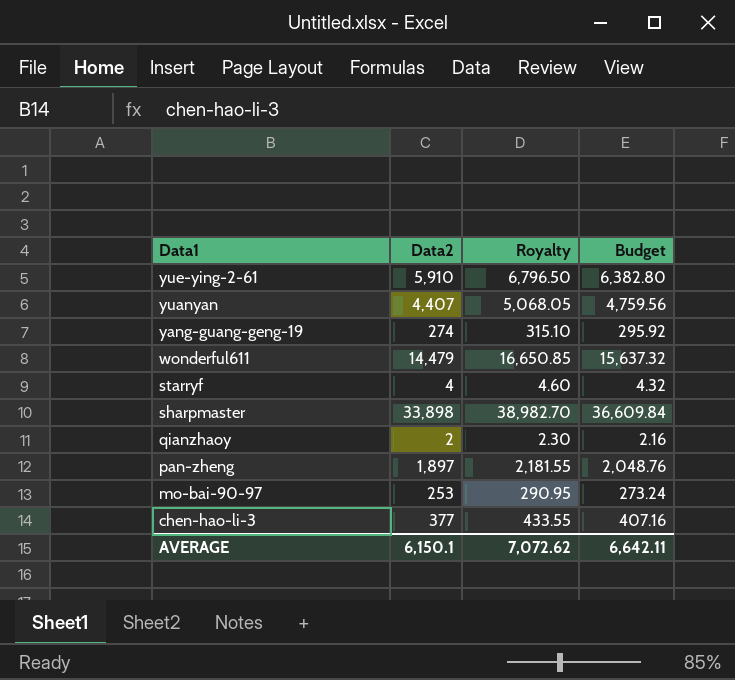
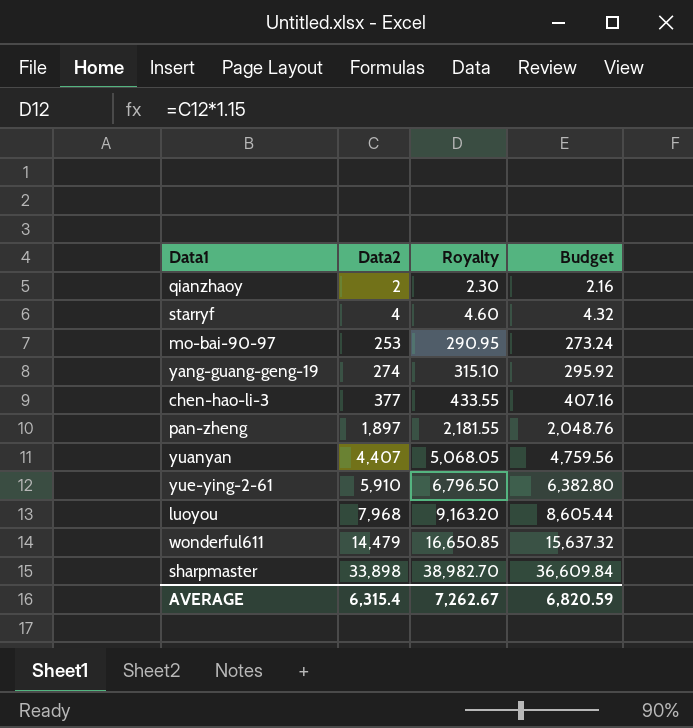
row order: Data1 descending -> Data2 ascending
row luoyou: none -> 7,968 | 9,163.20 | 8,605.44
AVERAGE | Data2: 6,150.1 -> 6,315.4
AVERAGE | Royalty: 7,072.62 -> 7,262.67
AVERAGE | Budget: 6,642.11 -> 6,820.59

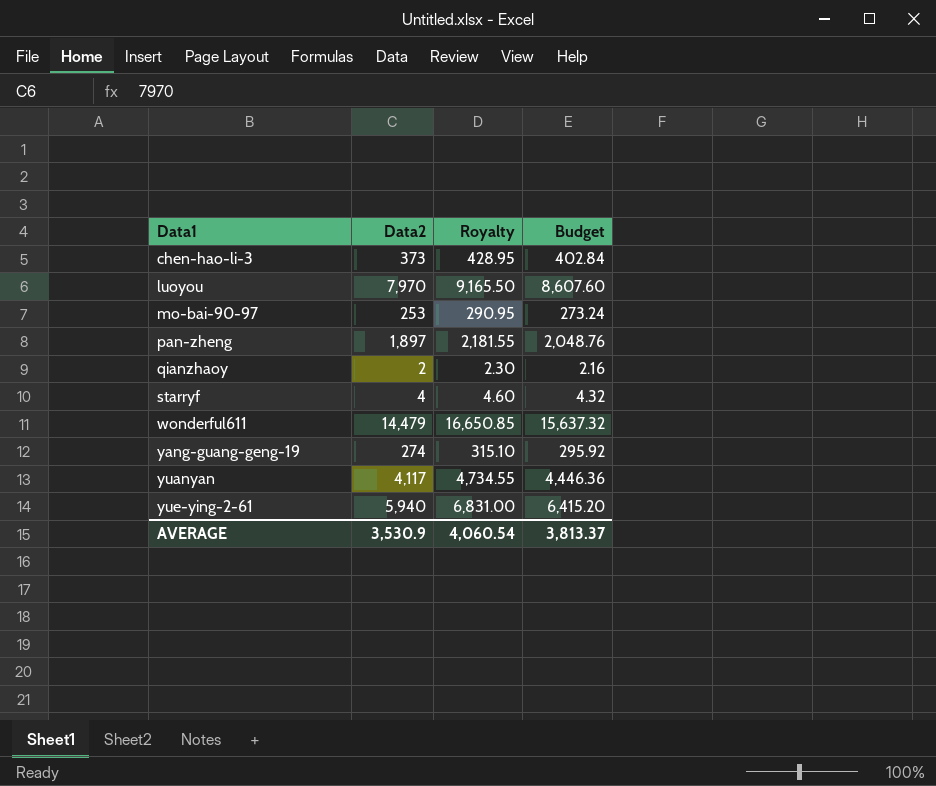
row order: Data2 ascending -> Data1 ascending
row sharpmaster: 33,898 | 38,982.70 | 36,609.84 -> none
chen-hao-li-3 | Data2: 377 -> 373
chen-hao-li-3 | Royalty: 433.55 -> 428.95
chen-hao-li-3 | Budget: 407.16 -> 402.84
luoyou | Data2: 7,968 -> 7,970
luoyou | Royalty: 9,163.20 -> 9,165.50
luoyou | Budget: 8,605.44 -> 8,607.60
yuanyan | Data2: 4,407 -> 4,117
yuanyan | Royalty: 5,068.05 -> 4,734.55
yuanyan | Budget: 4,759.56 -> 4,446.36
yue-ying-2-61 | Data2: 5,910 -> 5,940
yue-ying-2-61 | Royalty: 6,796.50 -> 6,831.00
yue-ying-2-61 | Budget: 6,382.80 -> 6,415.20
AVERAGE | Data2: 6,315.4 -> 3,530.9
AVERAGE | Royalty: 7,262.67 -> 4,060.54
AVERAGE | Budget: 6,820.59 -> 3,813.37

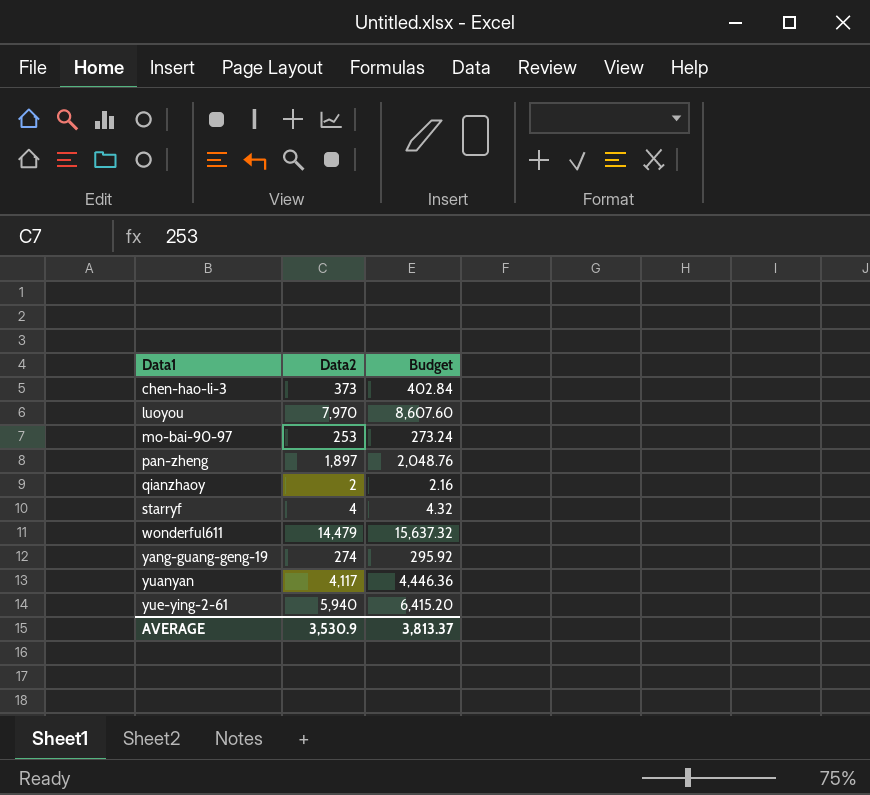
column Royalty | formula: [Data2] * 1.15 -> none

